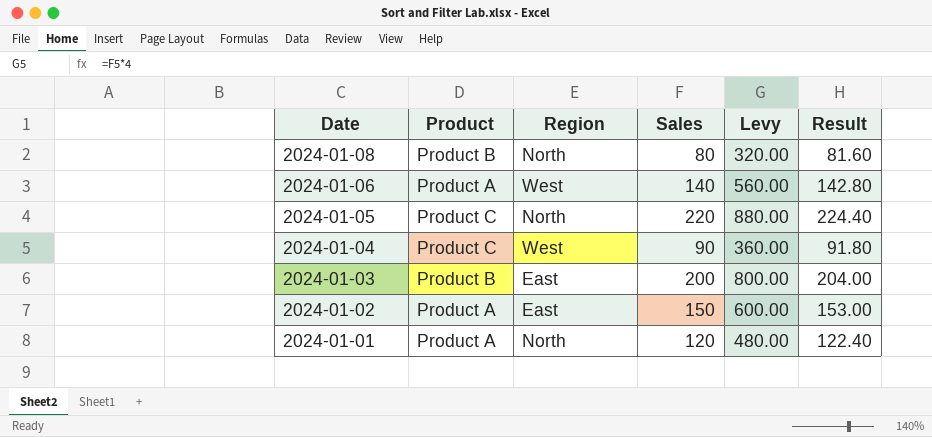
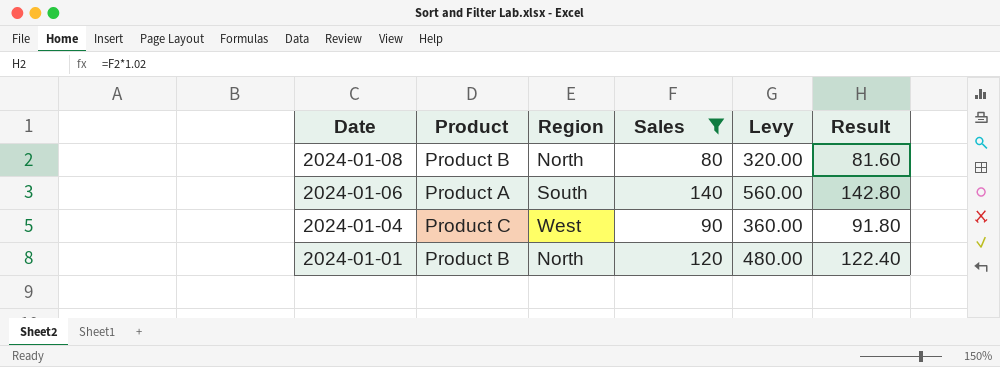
filter: none -> Sales <= 140
2024-01-06 | Region: West -> South
2024-01-01 | Product: Product A -> Product B

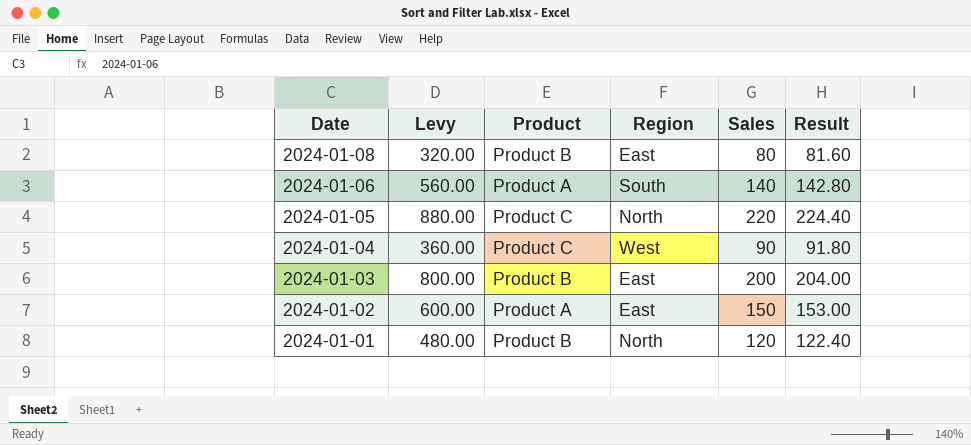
filter: Sales <= 140 -> none
column Levy | position: 5 -> 2
2024-01-08 | Region: North -> East

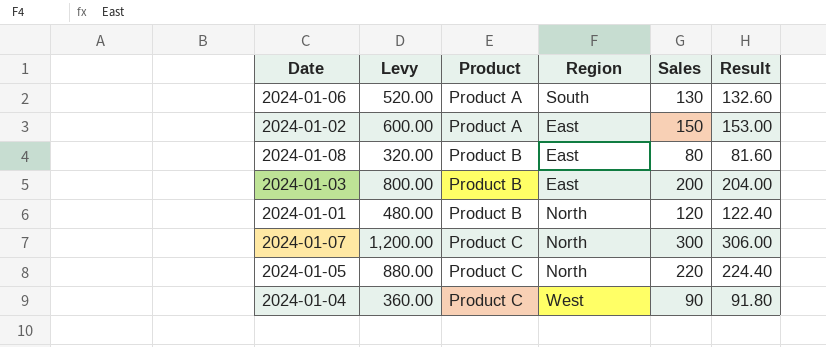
row order: Date descending -> Product ascending
2024-01-06 | Levy: 560.00 -> 520.00
2024-01-06 | Sales: 140 -> 130
2024-01-06 | Result: 142.80 -> 132.60
row 2024-01-07: none -> 1,200.00 | Product C | North | 300 | 306.00

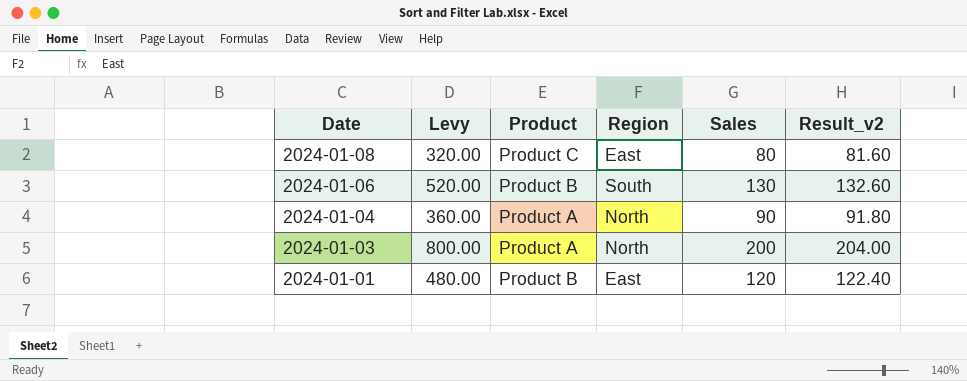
row order: Product ascending -> Date descending
column name: Result -> Result_v2
row 2024-01-02: 600.00 | Product A | East | 150 | 153.00 -> none
row 2024-01-07: 1,200.00 | Product C | North | 300 | 306.00 -> none
row 2024-01-05: 880.00 | Product C | North | 220 | 224.40 -> none
2024-01-08 | Product: Product B -> Product C
2024-01-06 | Product: Product A -> Product B
2024-01-04 | Product: Product C -> Product A
2024-01-04 | Region: West -> North
2024-01-03 | Product: Product B -> Product A
2024-01-03 | Region: East -> North
2024-01-01 | Region: North -> East

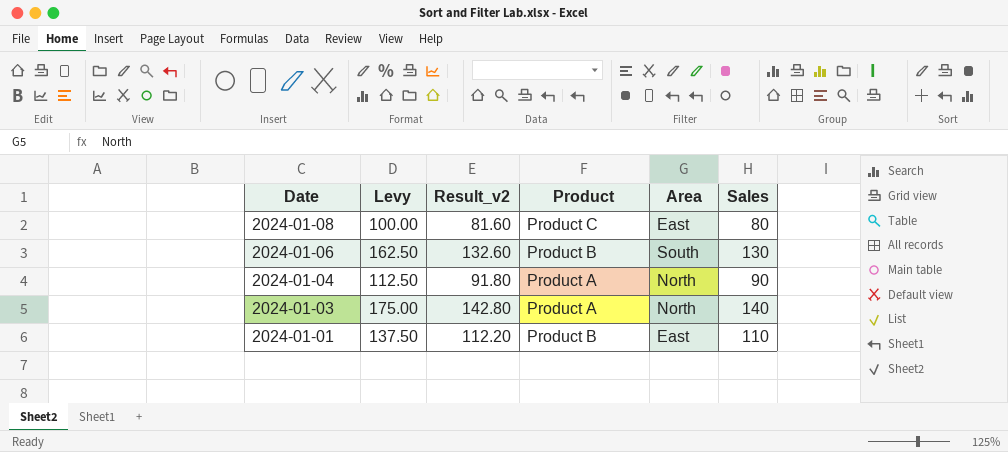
column Levy | formula: [Sales] * 4 -> [Sales] * 1.25
column Result_v2 | position: 6 -> 3
column name: Region -> Area
2024-01-03 | Result_v2: 204.00 -> 142.80
2024-01-03 | Sales: 200 -> 140
2024-01-01 | Result_v2: 122.40 -> 112.20
2024-01-01 | Sales: 120 -> 110

